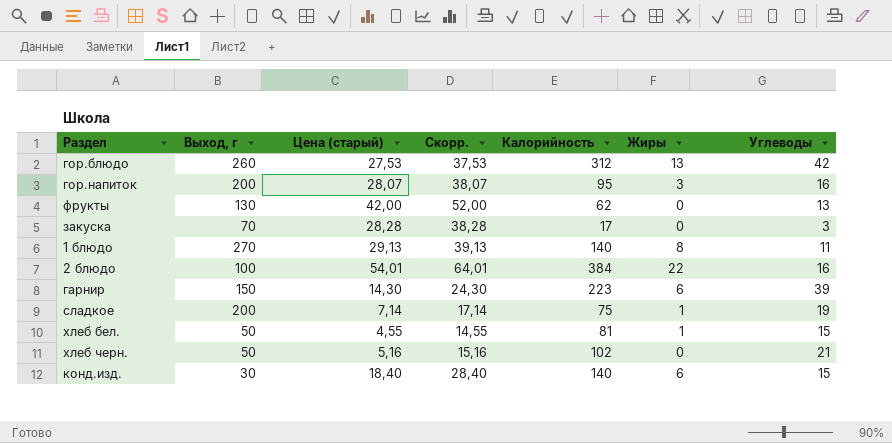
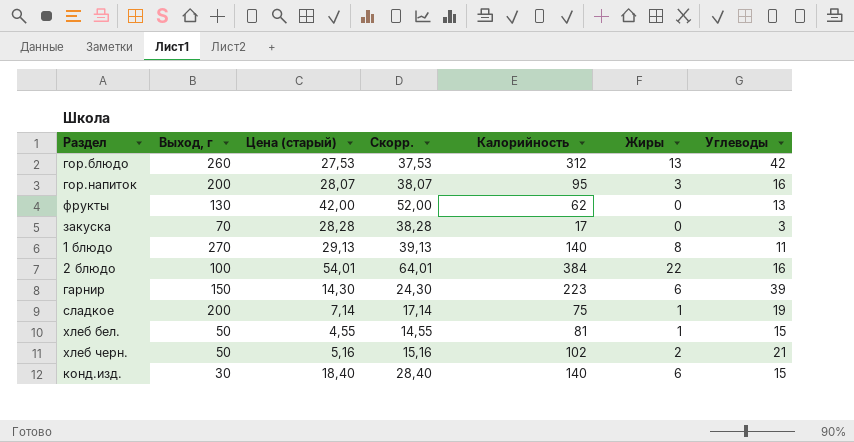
хлеб черн. | Жиры: 0 -> 2

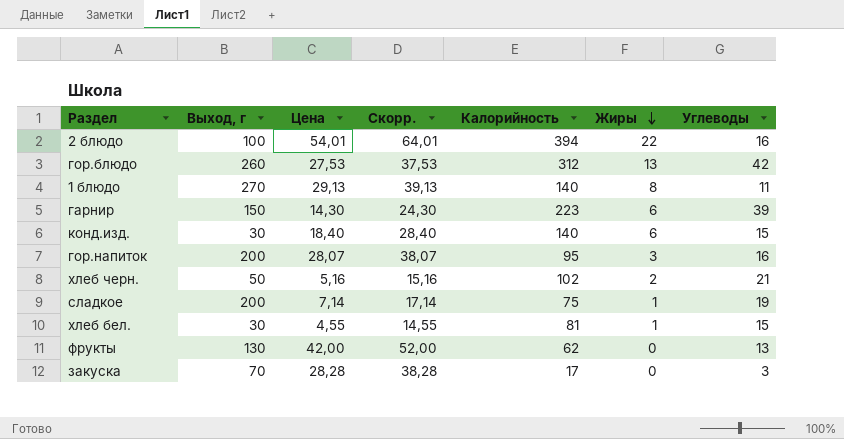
row order: none -> Жиры descending
column name: Цена (старый) -> Цена
2 блюдо | Калорийность: 384 -> 394
хлеб бел. | Выход, г: 50 -> 30

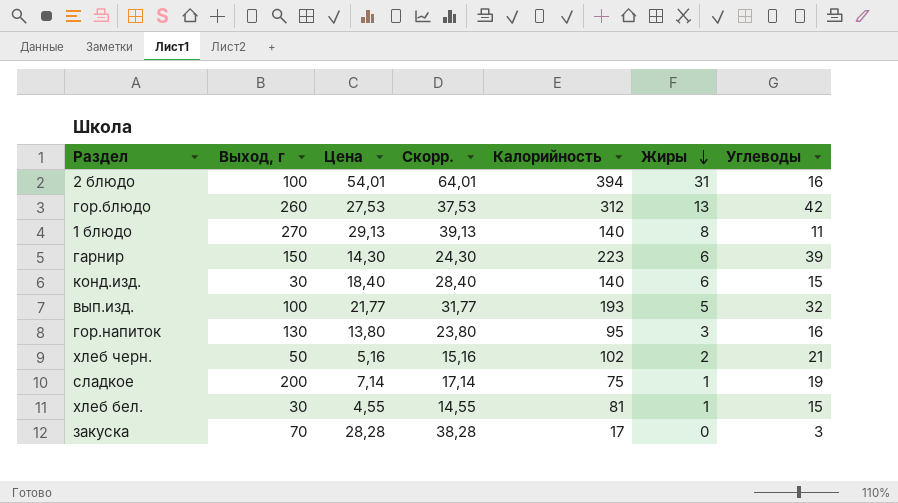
row фрукты: 130 | 42,00 | 52,00 | 62 | 0 | 13 -> none
2 блюдо | Жиры: 22 -> 31
row вып.изд.: none -> 100 | 21,77 | 31,77 | 193 | 5 | 32
гор.напиток | Выход, г: 200 -> 130
гор.напиток | Цена: 28,07 -> 13,80
гор.напиток | Скорр.: 38,07 -> 23,80

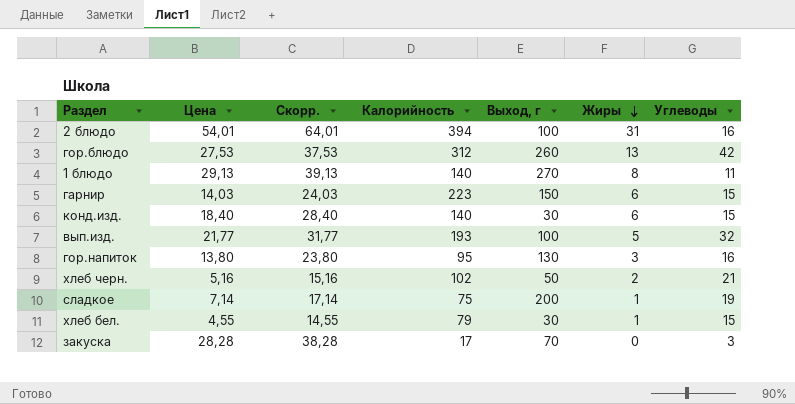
column Выход, г | position: 2 -> 5
гарнир | Цена: 14,30 -> 14,03
гарнир | Скорр.: 24,30 -> 24,03
гарнир | Углеводы: 39 -> 15
хлеб бел. | Калорийность: 81 -> 79

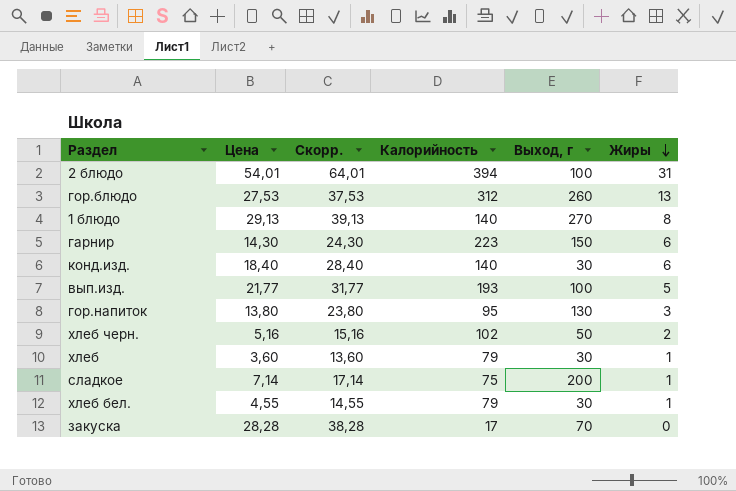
column Углеводы | position: 7 -> none
гарнир | Цена: 14,03 -> 14,30
гарнир | Скорр.: 24,03 -> 24,30
row хлеб: none -> 3,60 | 13,60 | 79 | 30 | 1

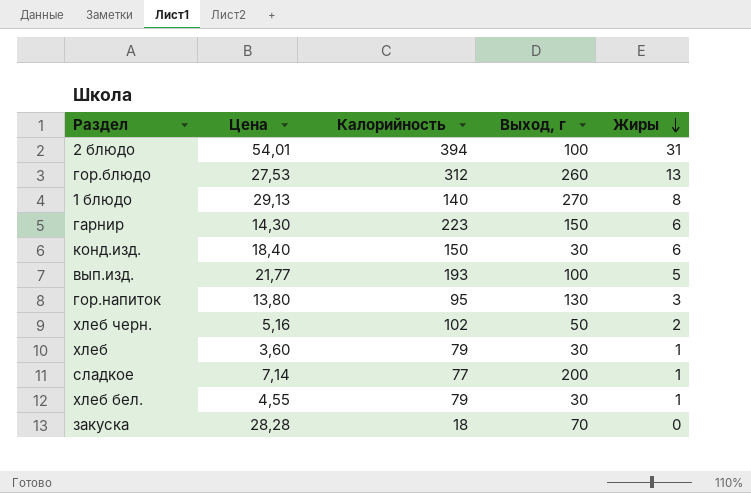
column Скорр. | formula: [Цена] + 10 -> none
конд.изд. | Калорийность: 140 -> 150
сладкое | Калорийность: 75 -> 77
закуска | Калорийность: 17 -> 18

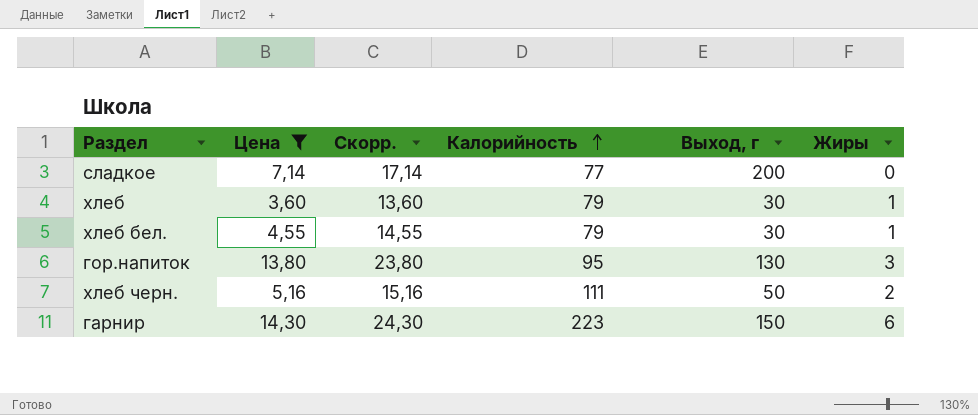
filter: none -> Цена <= 14,30
row order: Жиры descending -> Калорийность ascending
column Скорр. | formula: none -> [Цена] + 10
сладкое | Жиры: 1 -> 0
хлеб черн. | Калорийность: 102 -> 111

